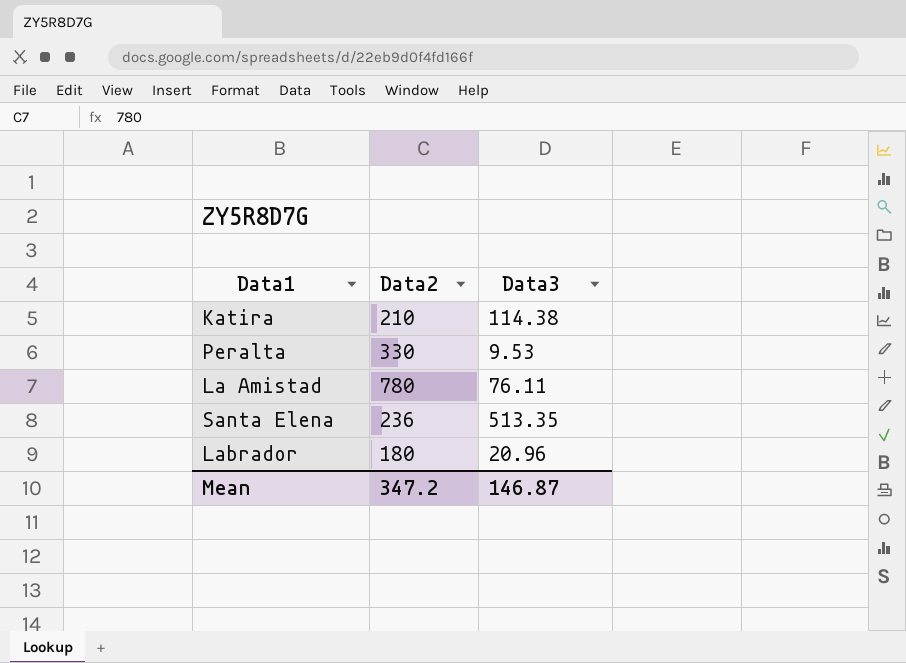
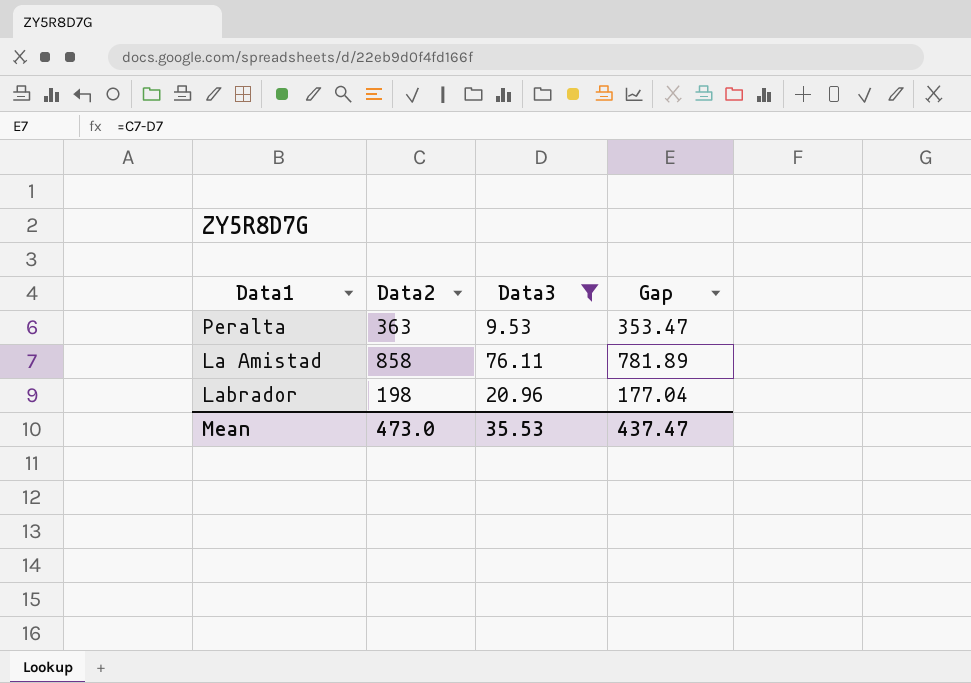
filter: none -> Data3 <= 76.11
column Gap | formula: none -> [Data2] - [Data3]
Peralta | Data2: 330 -> 363
La Amistad | Data2: 780 -> 858
Labrador | Data2: 180 -> 198
Mean | Data2: 347.2 -> 473.0
Mean | Data3: 146.87 -> 35.53

